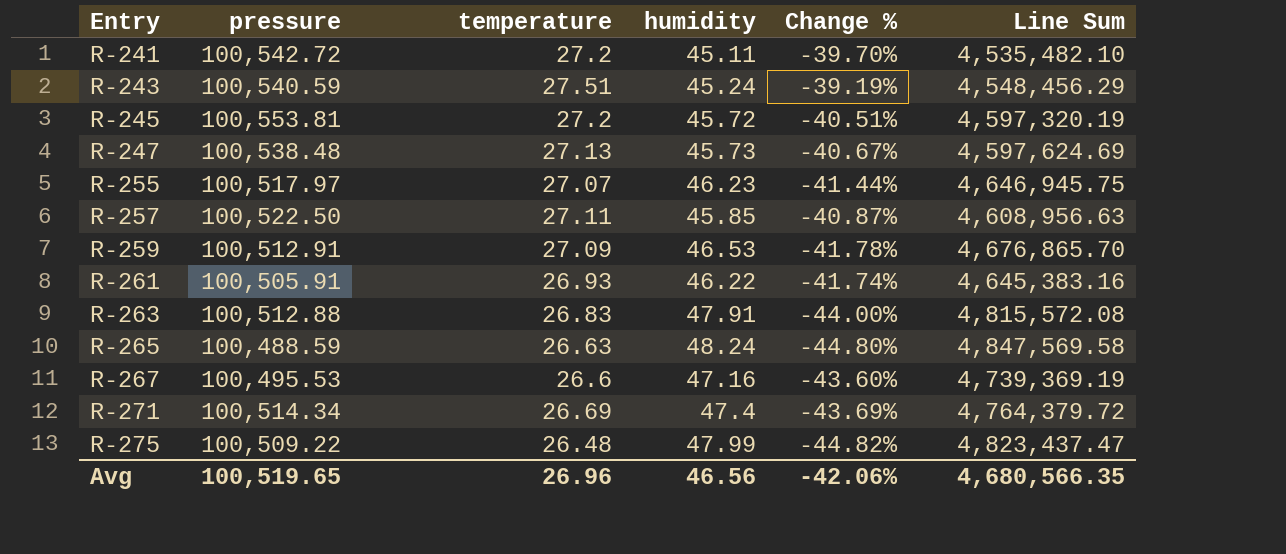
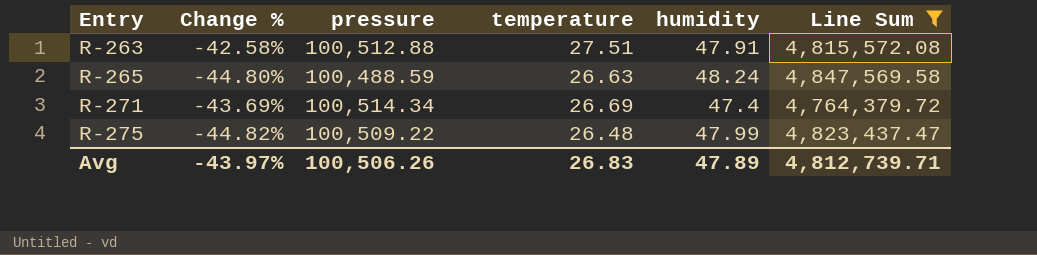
filter: none -> Line Sum >= 4,764,379.72
column Change % | position: 5 -> 2
R-263 | Change %: -44.00% -> -42.58%
R-263 | temperature: 26.83 -> 27.51
Avg | Change %: -42.06% -> -43.97%
Avg | pressure: 100,519.65 -> 100,506.26
Avg | temperature: 26.96 -> 26.83
Avg | humidity: 46.56 -> 47.89
Avg | Line Sum: 4,680,566.35 -> 4,812,739.71

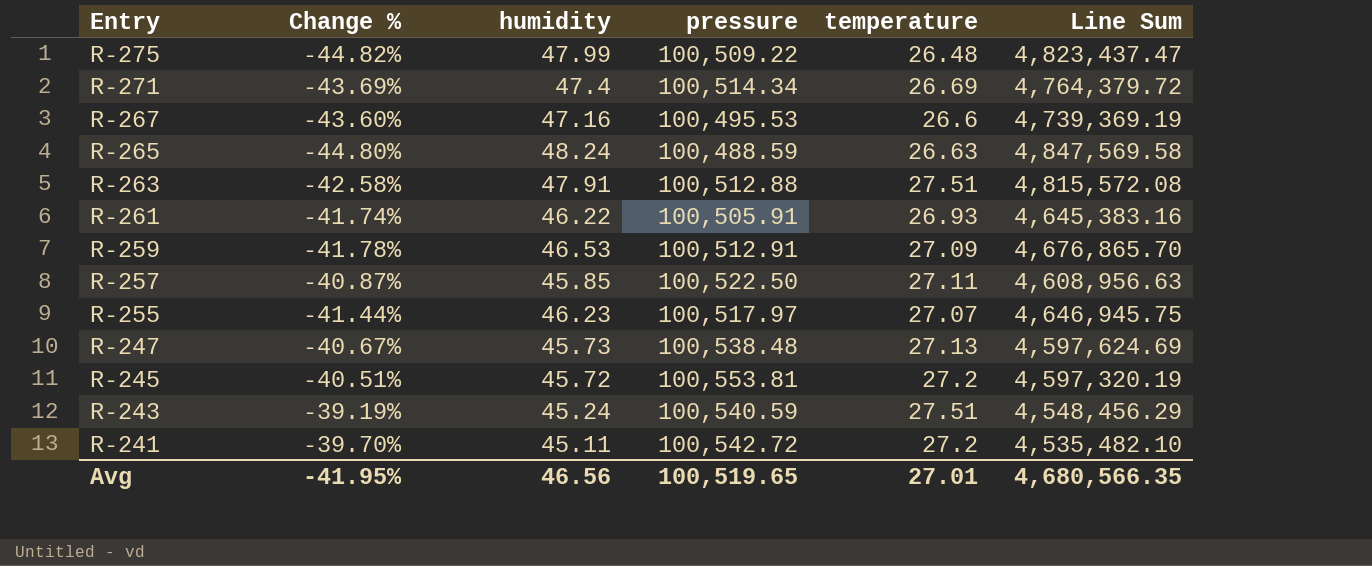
filter: Line Sum >= 4,764,379.72 -> none
row order: Entry ascending -> Entry descending
column humidity | position: 5 -> 3
Avg | Change %: -43.97% -> -41.95%
Avg | humidity: 47.89 -> 46.56
Avg | pressure: 100,506.26 -> 100,519.65
Avg | temperature: 26.83 -> 27.01
Avg | Line Sum: 4,812,739.71 -> 4,680,566.35

